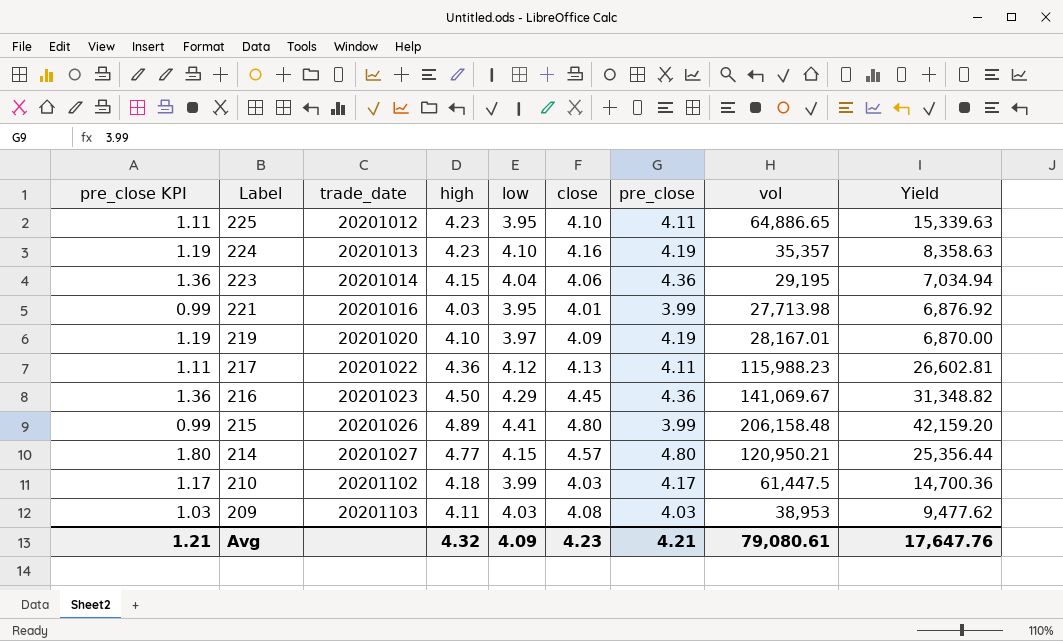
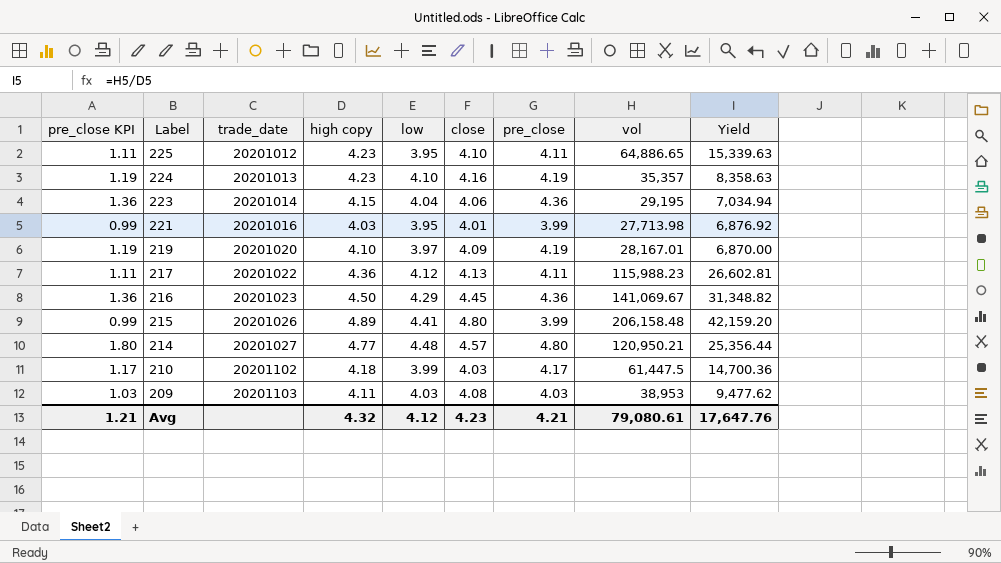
column name: high -> high copy
214 | low: 4.15 -> 4.48
Avg | low: 4.09 -> 4.12

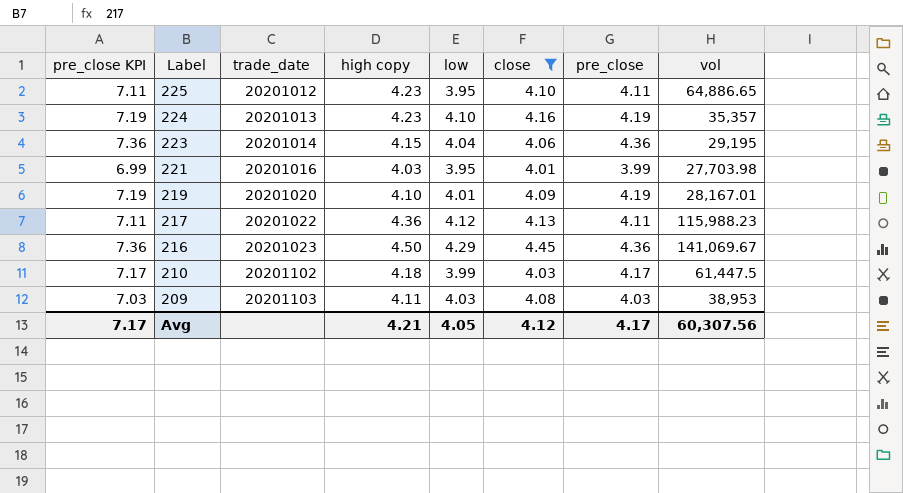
filter: none -> close <= 4.45
column Yield | formula: [vol] / [high copy] -> none
column pre_close KPI | formula: [pre_close] - 3 -> [pre_close] + 3
221 | vol: 27,713.98 -> 27,703.98
219 | low: 3.97 -> 4.01
Avg | pre_close KPI: 1.21 -> 7.17
Avg | high copy: 4.32 -> 4.21
Avg | low: 4.12 -> 4.05
Avg | close: 4.23 -> 4.12
Avg | pre_close: 4.21 -> 4.17
Avg | vol: 79,080.61 -> 60,307.56

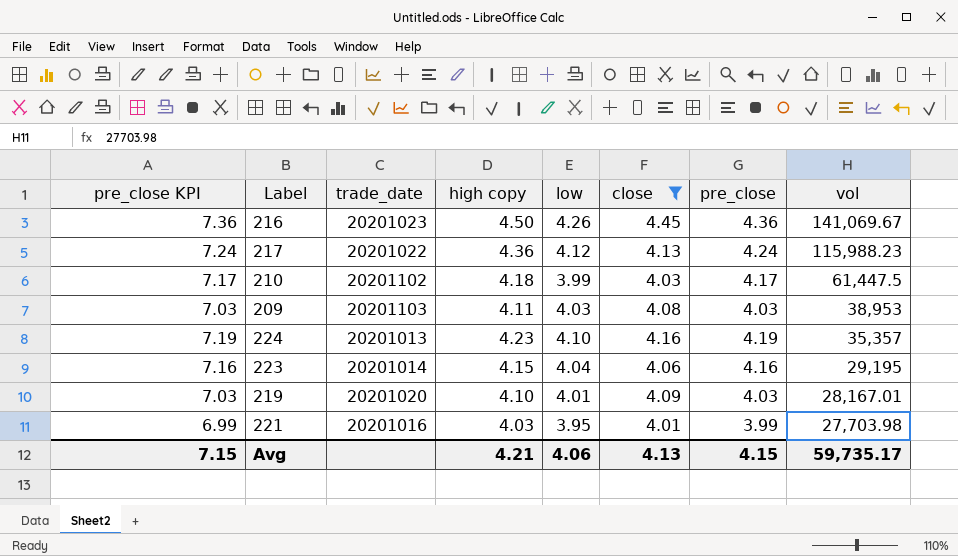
row order: Label descending -> vol descending
row 225: 7.11 | 20201012 | 4.23 | 3.95 | 4.10 | 4.11 | 64,886.65 -> none
216 | low: 4.29 -> 4.26
217 | pre_close KPI: 7.11 -> 7.24
217 | pre_close: 4.11 -> 4.24
223 | pre_close KPI: 7.36 -> 7.16
223 | pre_close: 4.36 -> 4.16
219 | pre_close KPI: 7.19 -> 7.03
219 | pre_close: 4.19 -> 4.03
Avg | pre_close KPI: 7.17 -> 7.15
Avg | low: 4.05 -> 4.06
Avg | close: 4.12 -> 4.13
Avg | pre_close: 4.17 -> 4.15
Avg | vol: 60,307.56 -> 59,735.17

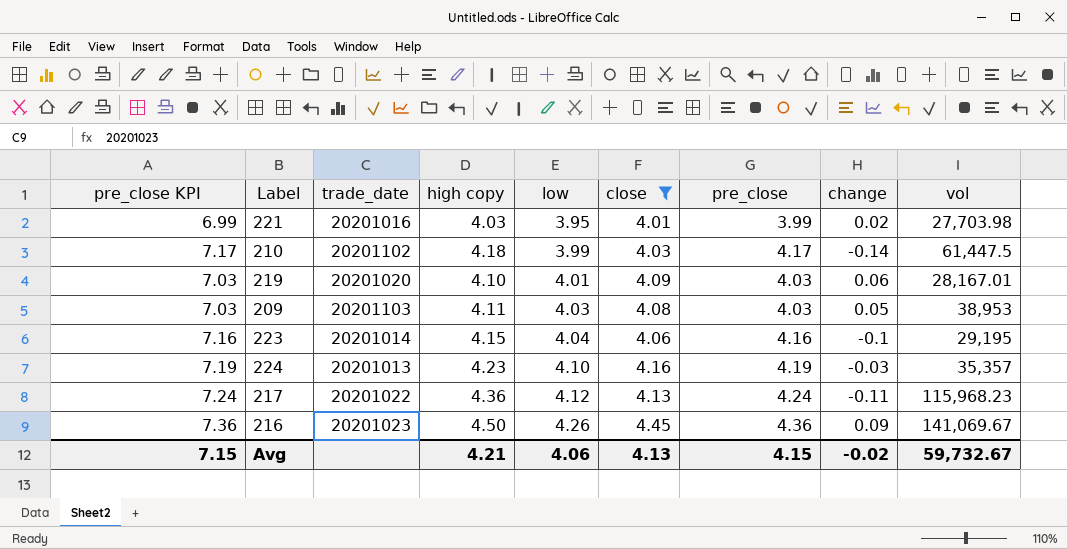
row order: vol descending -> low ascending
column change | formula: none -> [close] - [pre_close]
217 | vol: 115,988.23 -> 115,968.23
Avg | vol: 59,735.17 -> 59,732.67

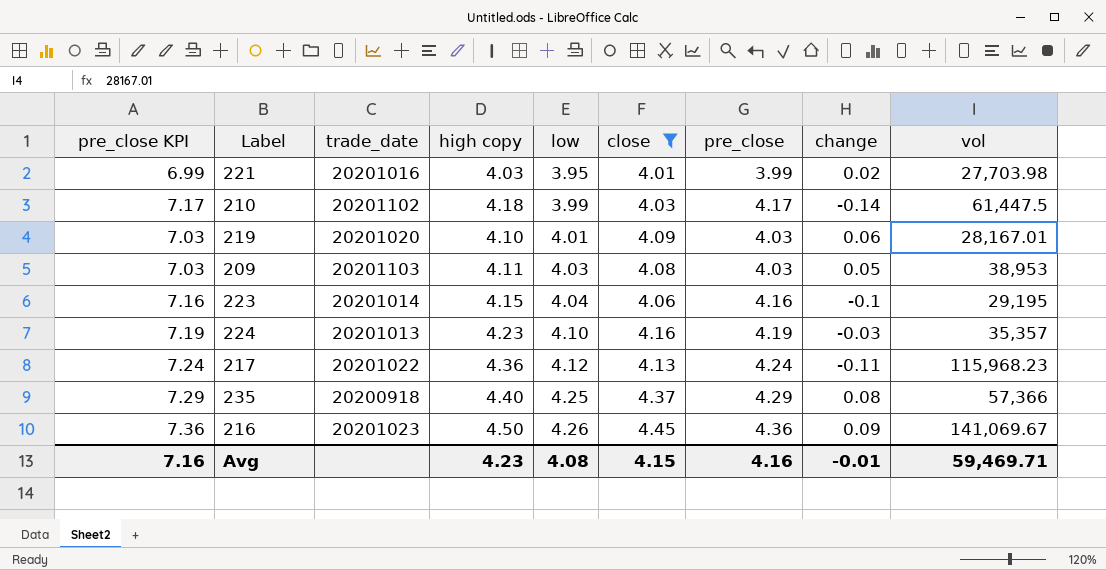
row 235: none -> 7.29 | 20200918 | 4.40 | 4.25 | 4.37 | 4.29 | 0.08 | 57,366
Avg | pre_close KPI: 7.15 -> 7.16
Avg | high copy: 4.21 -> 4.23
Avg | low: 4.06 -> 4.08
Avg | close: 4.13 -> 4.15
Avg | pre_close: 4.15 -> 4.16
Avg | change: -0.02 -> -0.01
Avg | vol: 59,732.67 -> 59,469.71

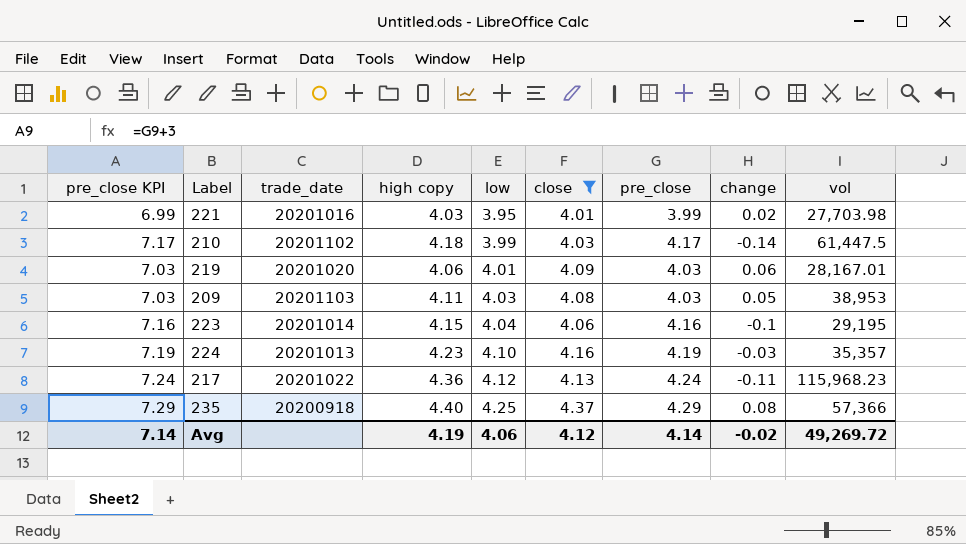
row 216: 7.36 | 20201023 | 4.50 | 4.26 | 4.45 | 4.36 | 0.09 | 141,069.67 -> none
219 | high copy: 4.10 -> 4.06
Avg | pre_close KPI: 7.16 -> 7.14
Avg | high copy: 4.23 -> 4.19
Avg | low: 4.08 -> 4.06
Avg | close: 4.15 -> 4.12
Avg | pre_close: 4.16 -> 4.14
Avg | change: -0.01 -> -0.02
Avg | vol: 59,469.71 -> 49,269.72

